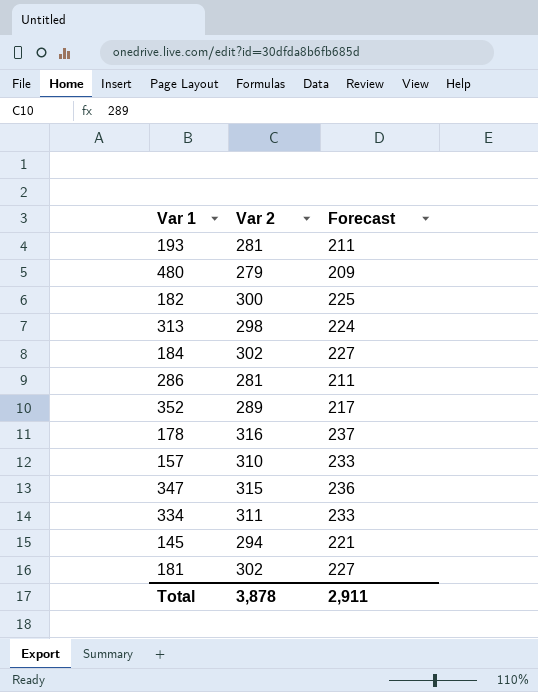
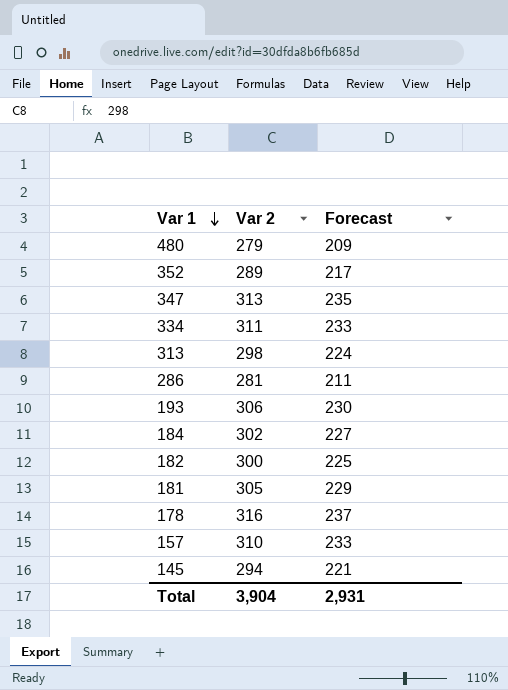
row order: none -> Var 1 descending
347 | Var 2: 315 -> 313
347 | Forecast: 236 -> 235
193 | Var 2: 281 -> 306
193 | Forecast: 211 -> 230
181 | Var 2: 302 -> 305
181 | Forecast: 227 -> 229
Total | Var 2: 3,878 -> 3,904
Total | Forecast: 2,911 -> 2,931

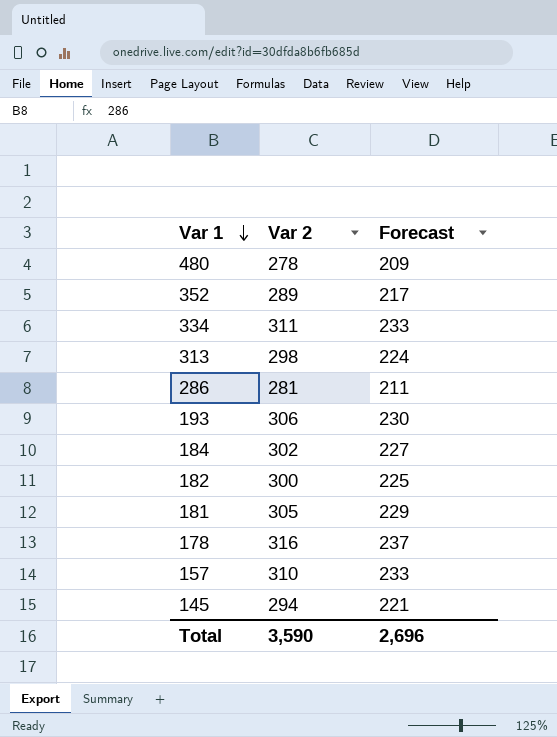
row 347: 313 | 235 -> none
480 | Var 2: 279 -> 278
Total | Var 2: 3,904 -> 3,590
Total | Forecast: 2,931 -> 2,696

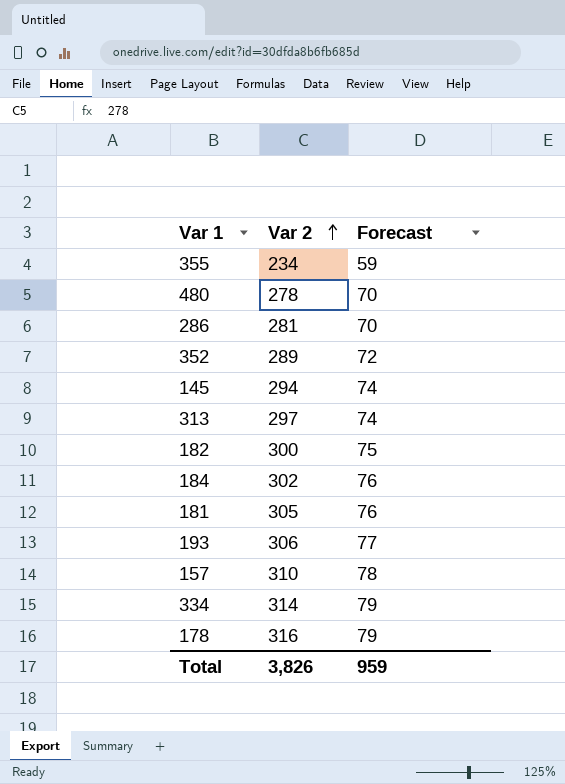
row order: Var 1 descending -> Var 2 ascending
column Forecast | formula: [Var 2] * 0.75 -> [Var 2] * 0.25
row 355: none -> 234 | 59
313 | Var 2: 298 -> 297
334 | Var 2: 311 -> 314
Total | Var 2: 3,590 -> 3,826
Total | Forecast: 2,696 -> 959

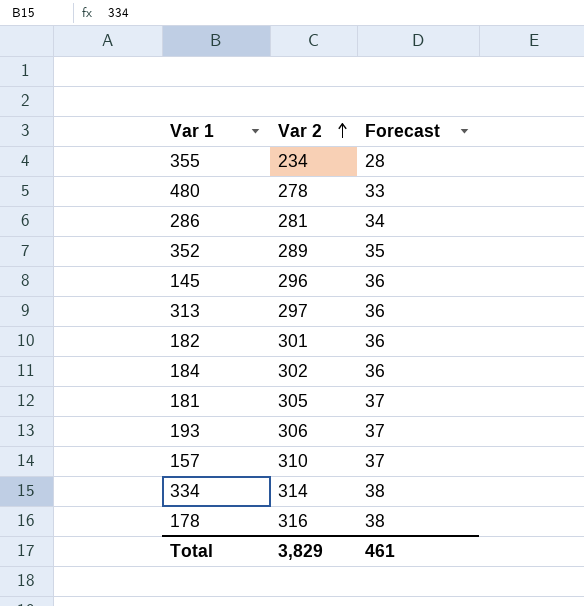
column Forecast | formula: [Var 2] * 0.25 -> [Var 2] * 0.12
145 | Var 2: 294 -> 296
182 | Var 2: 300 -> 301
Total | Var 2: 3,826 -> 3,829
Total | Forecast: 959 -> 461

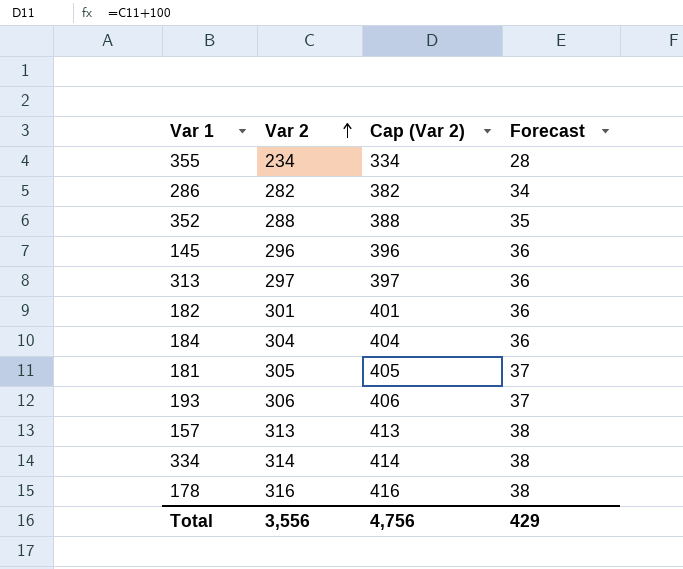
column Cap (Var 2) | formula: none -> [Var 2] + 100
row 480: 278 | 33 -> none
286 | Var 2: 281 -> 282
352 | Var 2: 289 -> 288
184 | Var 2: 302 -> 304
157 | Var 2: 310 -> 313
157 | Forecast: 37 -> 38
Total | Var 2: 3,829 -> 3,556
Total | Forecast: 461 -> 429

